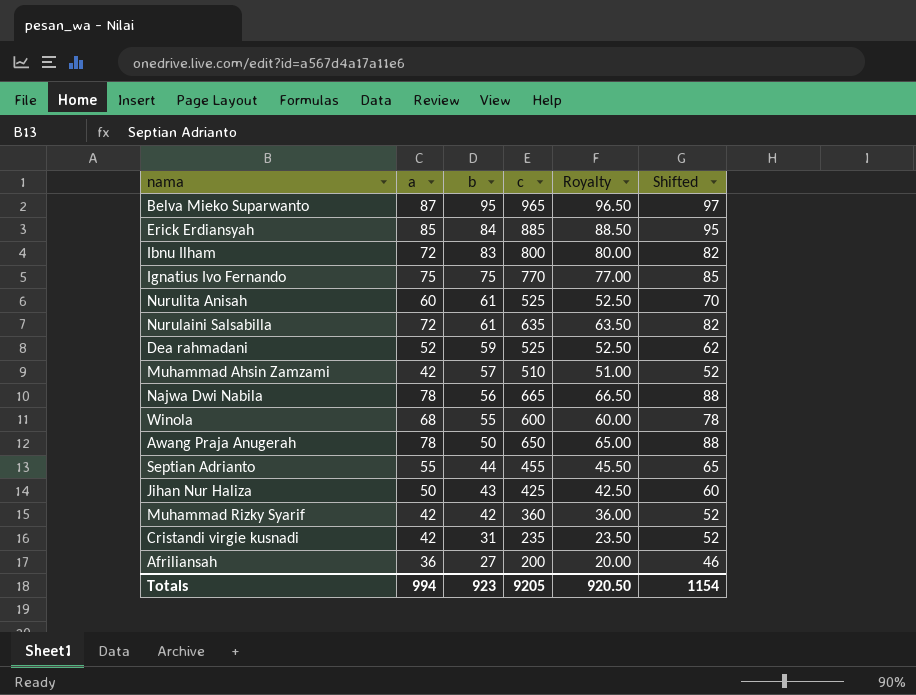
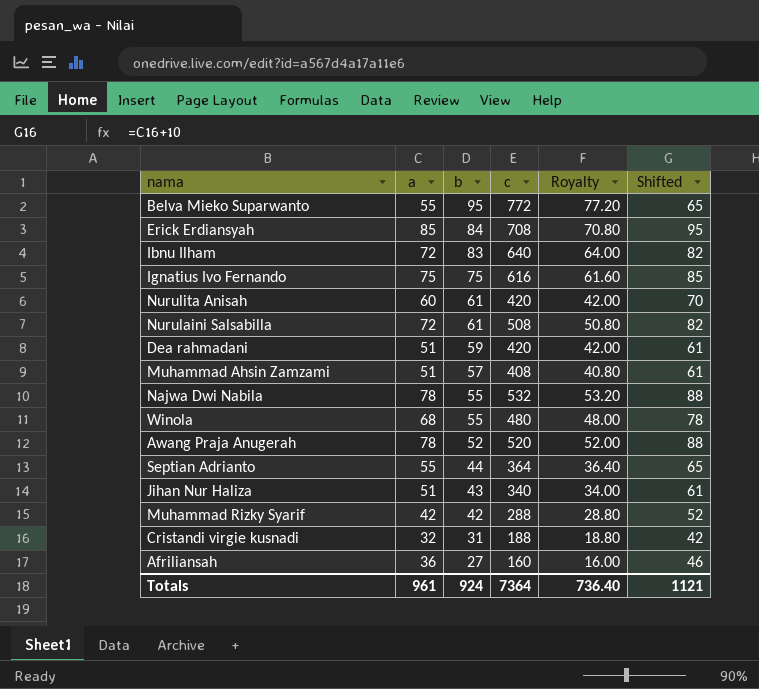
Belva Mieko Suparwanto | a: 87 -> 55
Belva Mieko Suparwanto | c: 965 -> 772
Belva Mieko Suparwanto | Royalty: 96.50 -> 77.20
Belva Mieko Suparwanto | Shifted: 97 -> 65
Erick Erdiansyah | c: 885 -> 708
Erick Erdiansyah | Royalty: 88.50 -> 70.80
Ibnu Ilham | c: 800 -> 640
Ibnu Ilham | Royalty: 80.00 -> 64.00
Ignatius Ivo Fernando | c: 770 -> 616
Ignatius Ivo Fernando | Royalty: 77.00 -> 61.60
Nurulita Anisah | c: 525 -> 420
Nurulita Anisah | Royalty: 52.50 -> 42.00
Nurulaini Salsabilla | c: 635 -> 508
Nurulaini Salsabilla | Royalty: 63.50 -> 50.80
Dea rahmadani | a: 52 -> 51
Dea rahmadani | c: 525 -> 420
Dea rahmadani | Royalty: 52.50 -> 42.00
Dea rahmadani | Shifted: 62 -> 61
Muhammad Ahsin Zamzami | a: 42 -> 51
Muhammad Ahsin Zamzami | c: 510 -> 408
Muhammad Ahsin Zamzami | Royalty: 51.00 -> 40.80
Muhammad Ahsin Zamzami | Shifted: 52 -> 61
Najwa Dwi Nabila | b: 56 -> 55
Najwa Dwi Nabila | c: 665 -> 532
Najwa Dwi Nabila | Royalty: 66.50 -> 53.20
Winola | c: 600 -> 480
Winola | Royalty: 60.00 -> 48.00
Awang Praja Anugerah | b: 50 -> 52
Awang Praja Anugerah | c: 650 -> 520
Awang Praja Anugerah | Royalty: 65.00 -> 52.00
Septian Adrianto | c: 455 -> 364
Septian Adrianto | Royalty: 45.50 -> 36.40
Jihan Nur Haliza | a: 50 -> 51
Jihan Nur Haliza | c: 425 -> 340
Jihan Nur Haliza | Royalty: 42.50 -> 34.00
Jihan Nur Haliza | Shifted: 60 -> 61
Muhammad Rizky Syarif | c: 360 -> 288
Muhammad Rizky Syarif | Royalty: 36.00 -> 28.80
Cristandi virgie kusnadi | a: 42 -> 32
Cristandi virgie kusnadi | c: 235 -> 188
Cristandi virgie kusnadi | Royalty: 23.50 -> 18.80
Cristandi virgie kusnadi | Shifted: 52 -> 42
Afriliansah | c: 200 -> 160
Afriliansah | Royalty: 20.00 -> 16.00
Totals | a: 994 -> 961
Totals | b: 923 -> 924
Totals | c: 9205 -> 7364
Totals | Royalty: 920.50 -> 736.40
Totals | Shifted: 1154 -> 1121

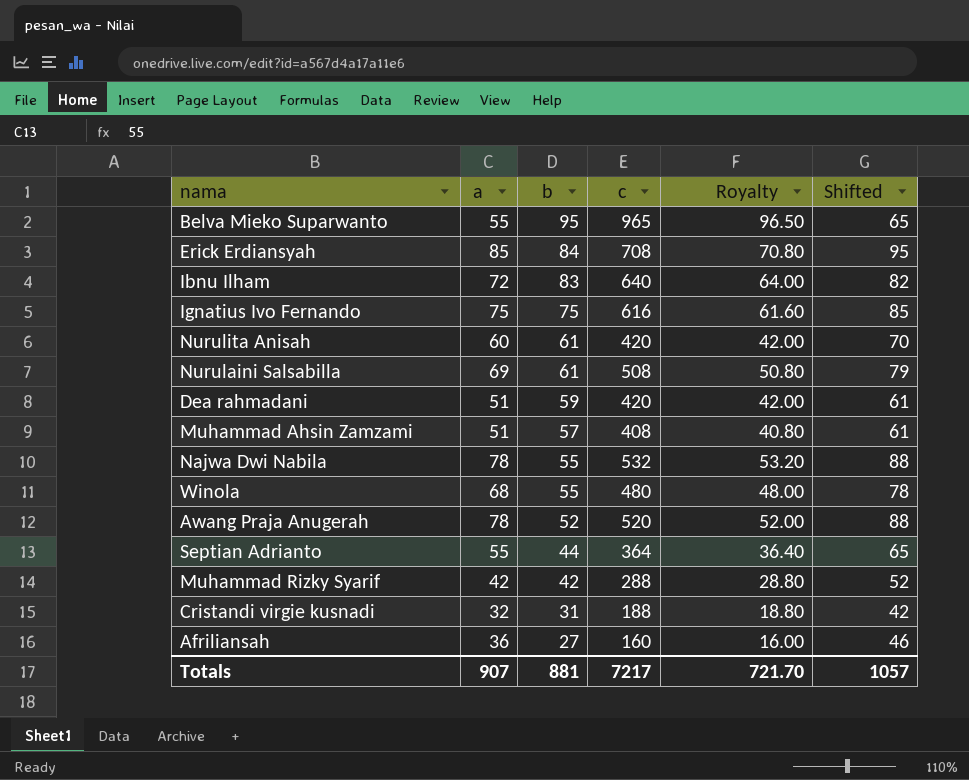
row Jihan Nur Haliza: 51 | 43 | 340 | 34.00 | 61 -> none
Belva Mieko Suparwanto | c: 772 -> 965
Belva Mieko Suparwanto | Royalty: 77.20 -> 96.50
Nurulaini Salsabilla | a: 72 -> 69
Nurulaini Salsabilla | Shifted: 82 -> 79
Totals | a: 961 -> 907
Totals | b: 924 -> 881
Totals | c: 7364 -> 7217
Totals | Royalty: 736.40 -> 721.70
Totals | Shifted: 1121 -> 1057

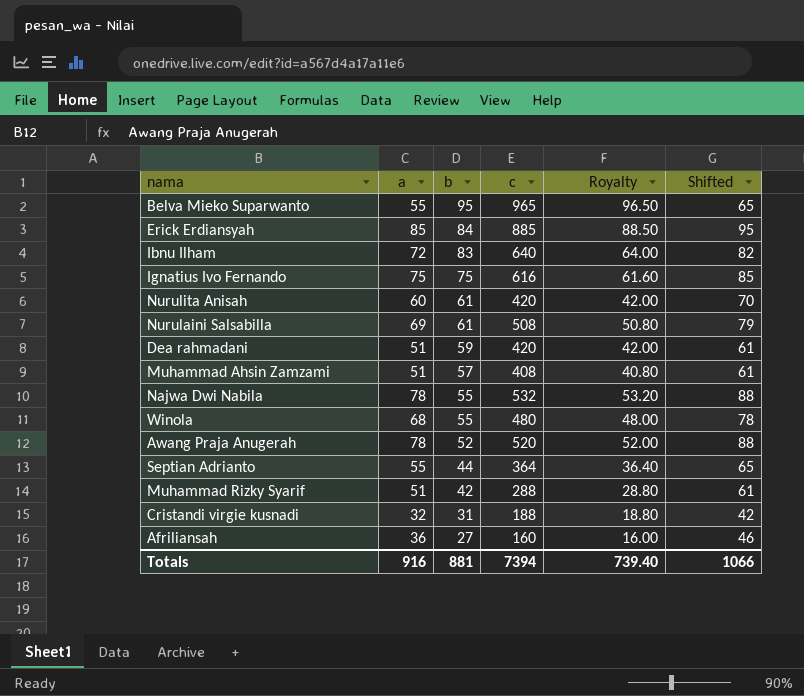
Erick Erdiansyah | c: 708 -> 885
Erick Erdiansyah | Royalty: 70.80 -> 88.50
Muhammad Rizky Syarif | a: 42 -> 51
Muhammad Rizky Syarif | Shifted: 52 -> 61
Totals | a: 907 -> 916
Totals | c: 7217 -> 7394
Totals | Royalty: 721.70 -> 739.40
Totals | Shifted: 1057 -> 1066

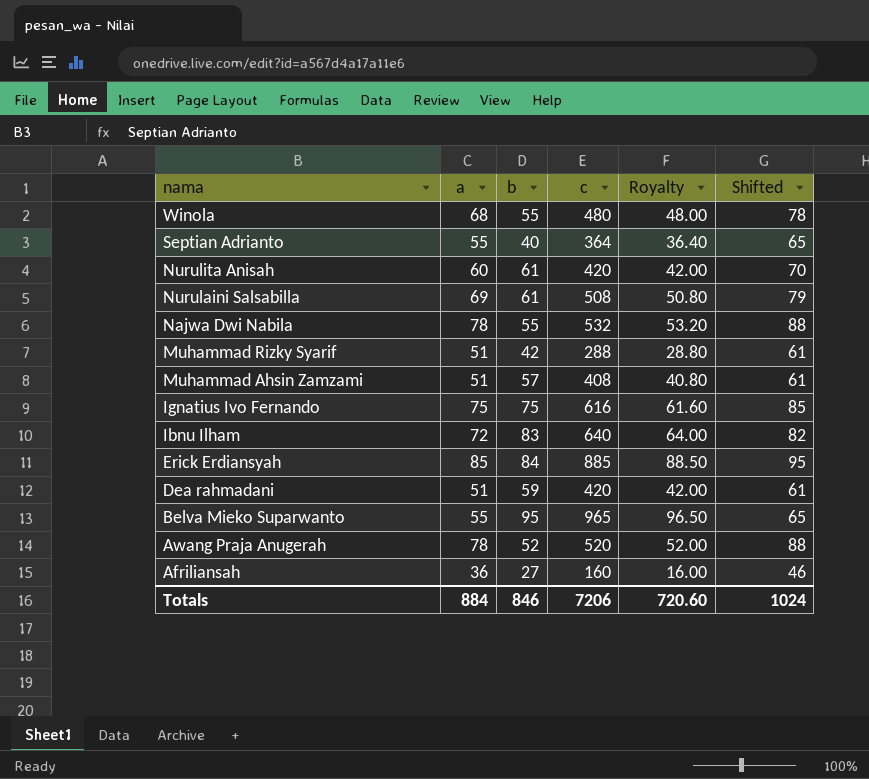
row order: b descending -> nama descending
row Cristandi virgie kusnadi: 32 | 31 | 188 | 18.80 | 42 -> none
Septian Adrianto | b: 44 -> 40
Totals | a: 916 -> 884
Totals | b: 881 -> 846
Totals | c: 7394 -> 7206
Totals | Royalty: 739.40 -> 720.60
Totals | Shifted: 1066 -> 1024

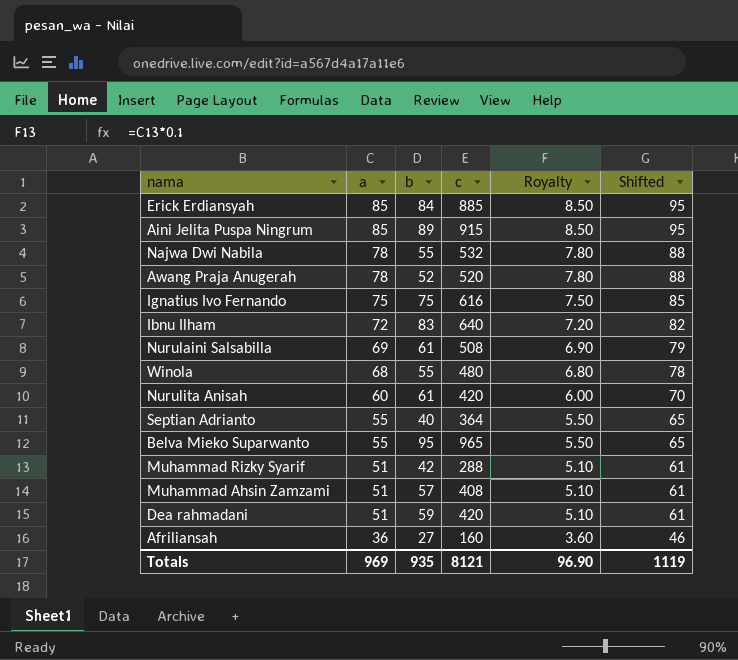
row order: nama descending -> a descending
column Royalty | formula: [c] * 0.1 -> [a] * 0.1
row Aini Jelita Puspa Ningrum: none -> 85 | 89 | 915 | 8.50 | 95
Totals | a: 884 -> 969
Totals | b: 846 -> 935
Totals | c: 7206 -> 8121
Totals | Royalty: 720.60 -> 96.90
Totals | Shifted: 1024 -> 1119

